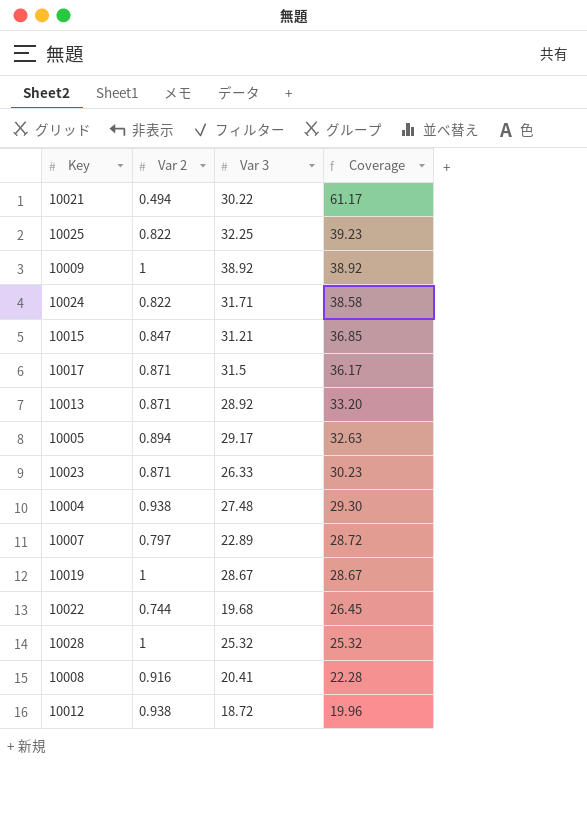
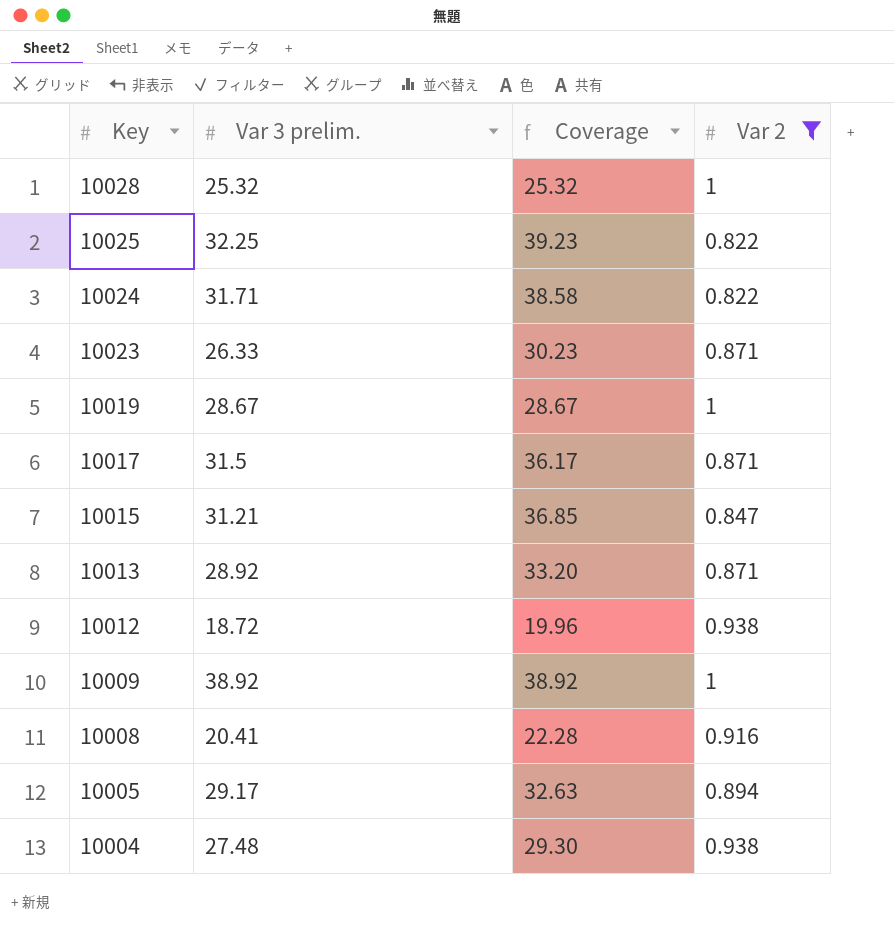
filter: none -> Var 2 >= 0.822
row order: Coverage descending -> Key descending
column name: Var 3 -> Var 3 prelim.
column Var 2 | position: 2 -> 4

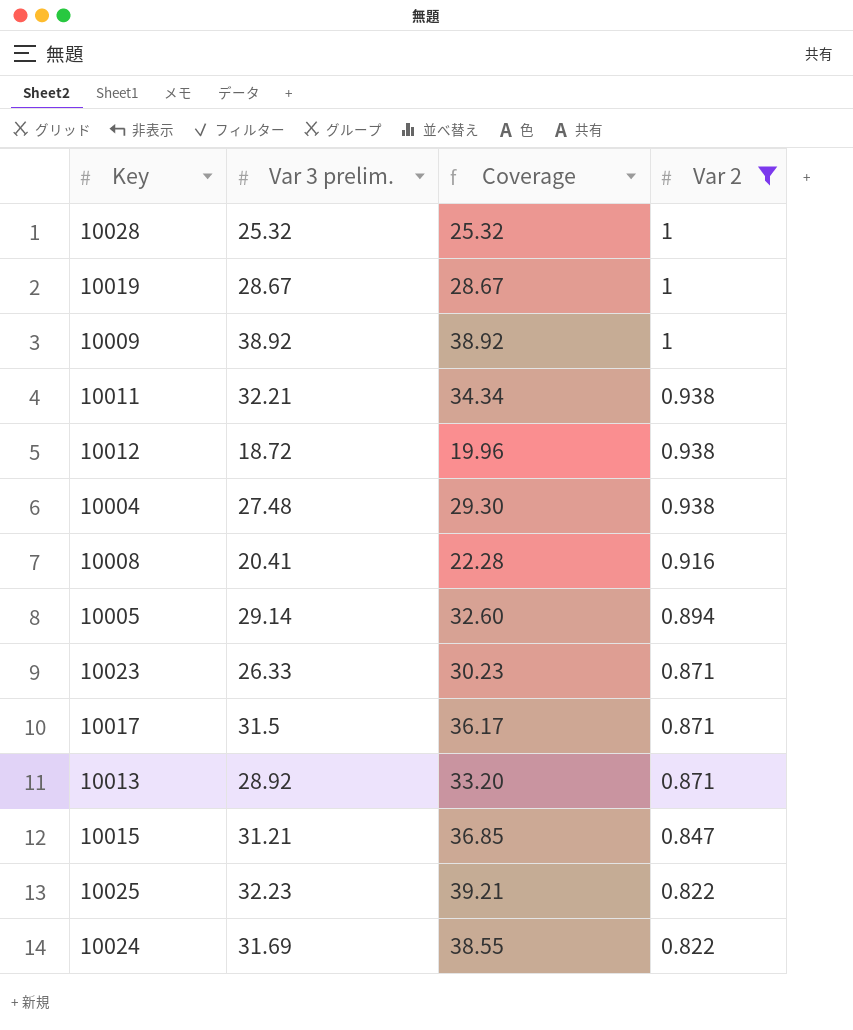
row order: Key descending -> Var 2 descending
row 10011: none -> 32.21 | 34.34 | 0.938
10005 | Var 3 prelim.: 29.17 -> 29.14
10005 | Coverage: 32.63 -> 32.60
10025 | Var 3 prelim.: 32.25 -> 32.23
10025 | Coverage: 39.23 -> 39.21
10024 | Var 3 prelim.: 31.71 -> 31.69
10024 | Coverage: 38.58 -> 38.55

